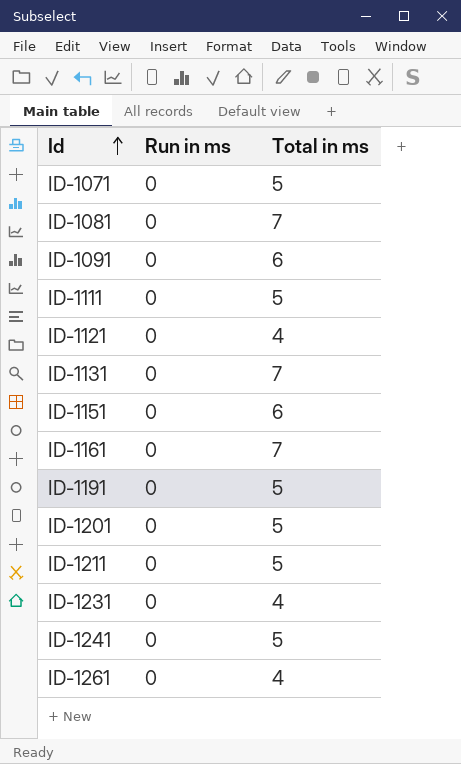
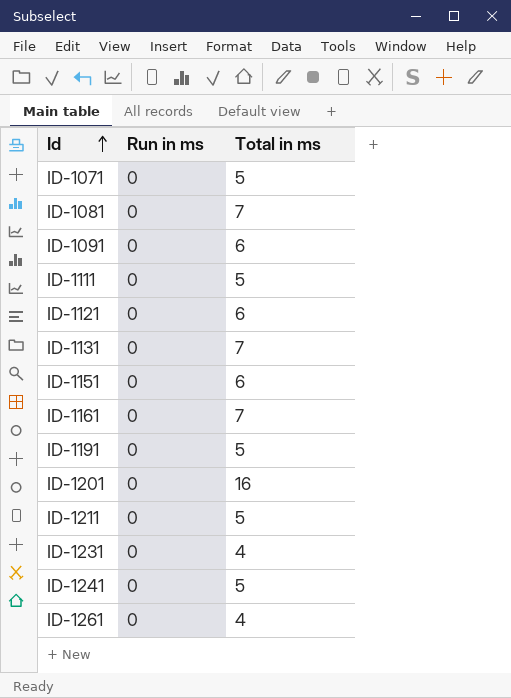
ID-1121 | Total in ms: 4 -> 6
ID-1201 | Total in ms: 5 -> 16

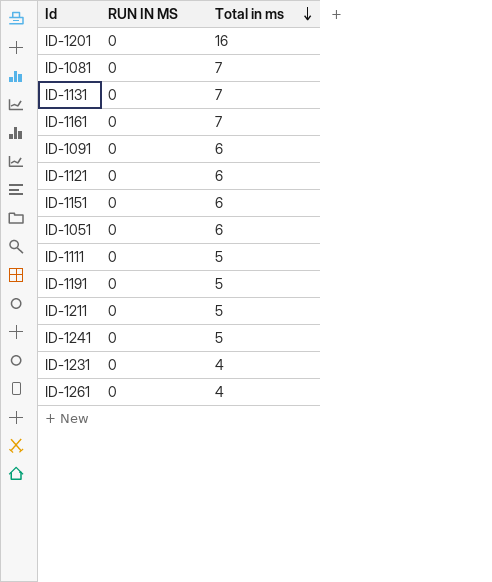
row order: Id ascending -> Total in ms descending
column name: Run in ms -> RUN IN MS
row ID-1071: 0 | 5 -> none
row ID-1051: none -> 0 | 6

